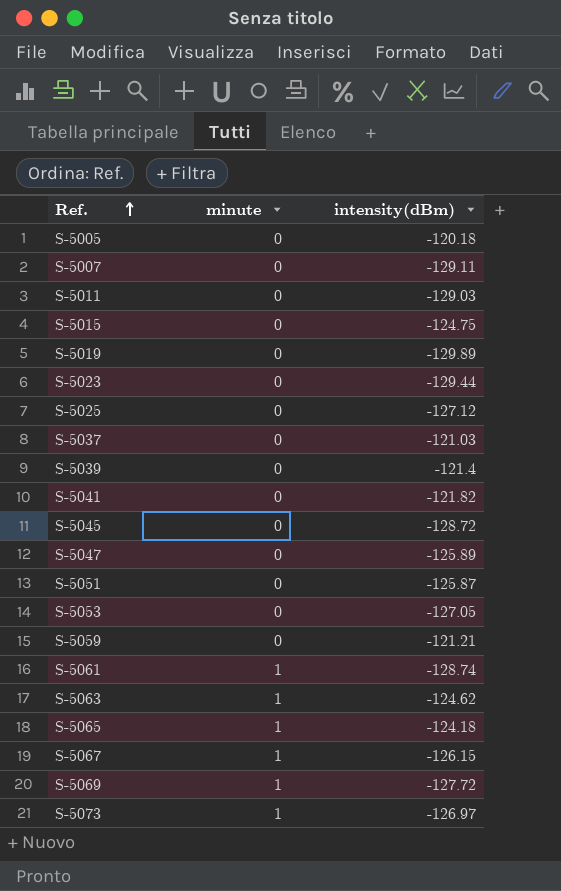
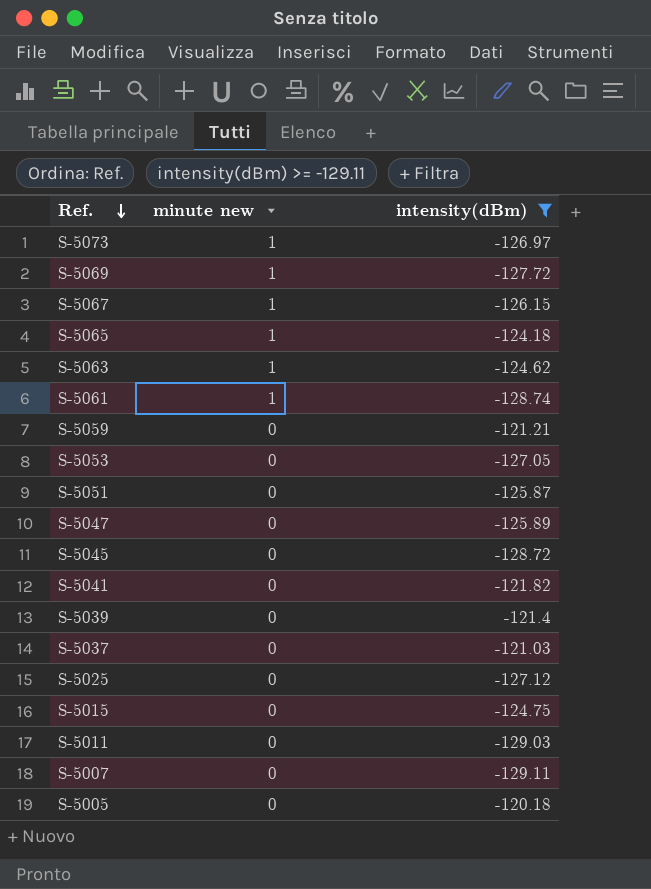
filter: none -> intensity(dBm) >= -129.11
row order: Ref. ascending -> Ref. descending
column name: minute -> minute new

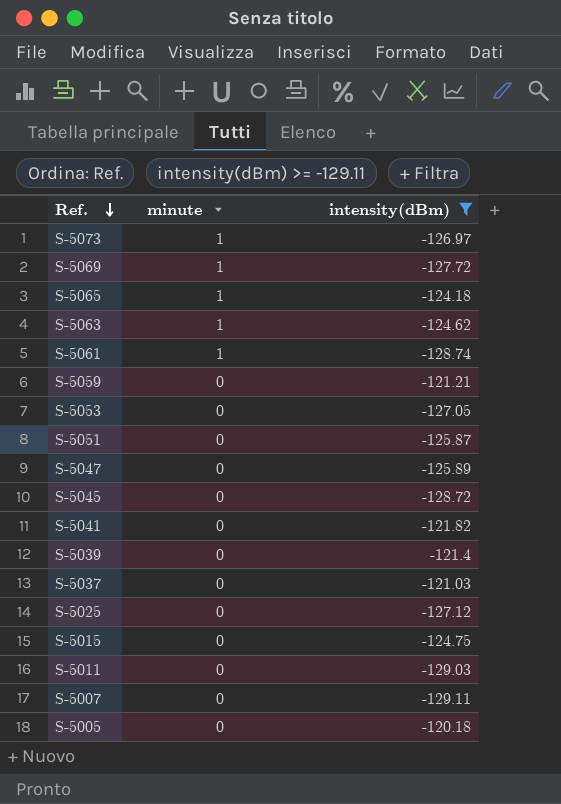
column name: minute new -> minute
row S-5067: 1 | -126.15 -> none

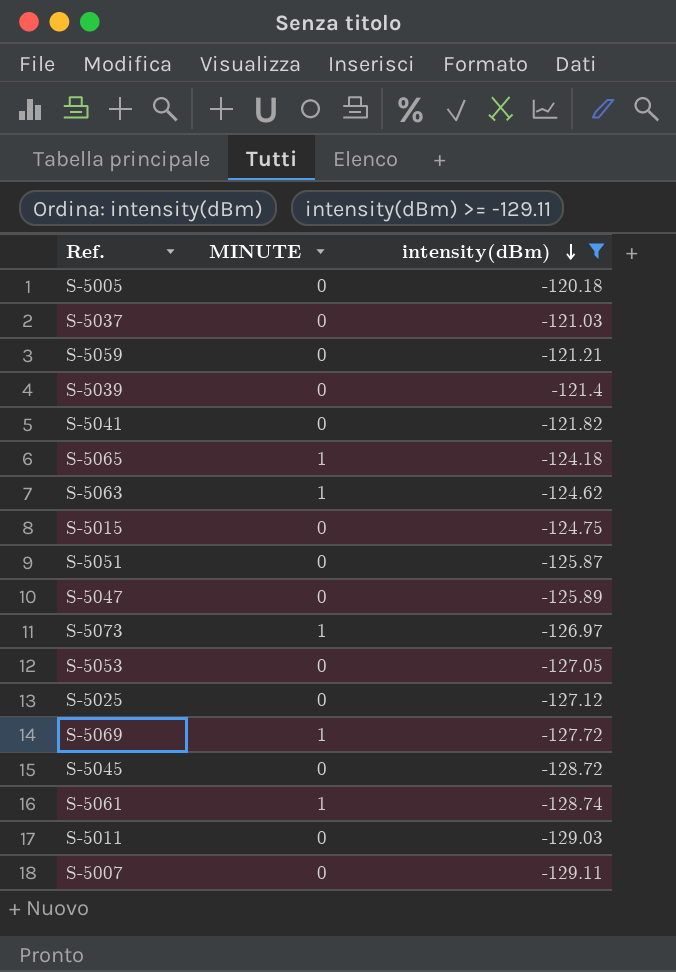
row order: Ref. descending -> intensity(dBm) descending
column name: minute -> MINUTE

